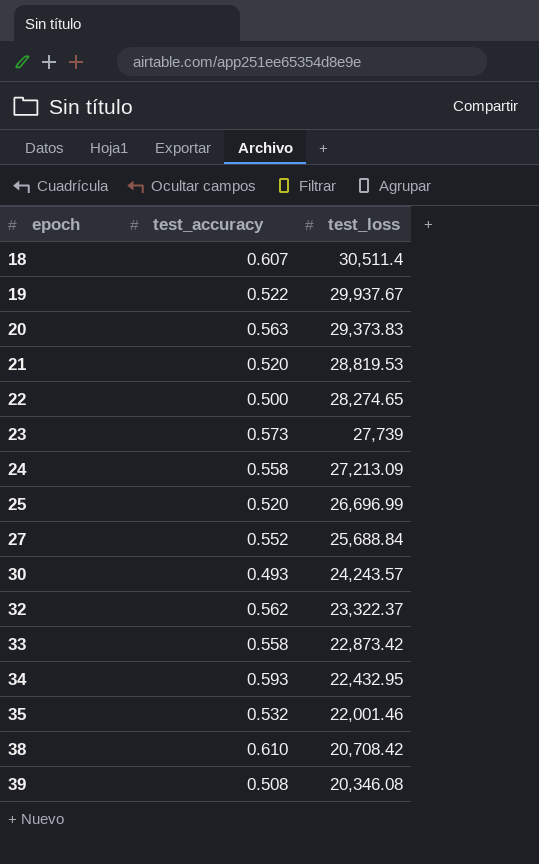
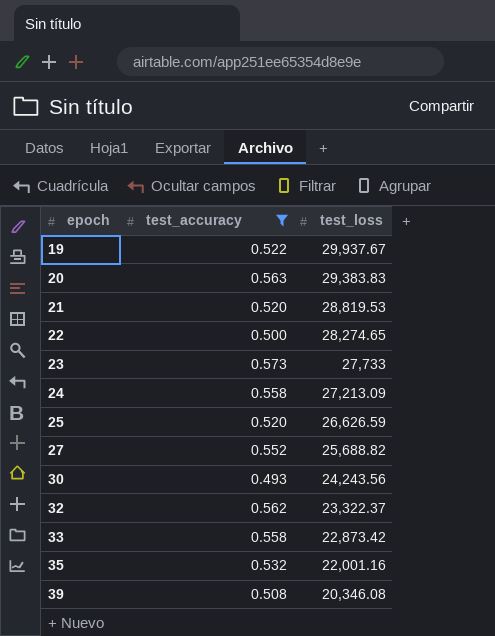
filter: none -> test_accuracy <= 0.573
20 | test_loss: 29,373.83 -> 29,383.83
23 | test_loss: 27,739 -> 27,733
25 | test_loss: 26,696.99 -> 26,626.59
27 | test_loss: 25,688.84 -> 25,688.82
30 | test_loss: 24,243.57 -> 24,243.56
35 | test_loss: 22,001.46 -> 22,001.16

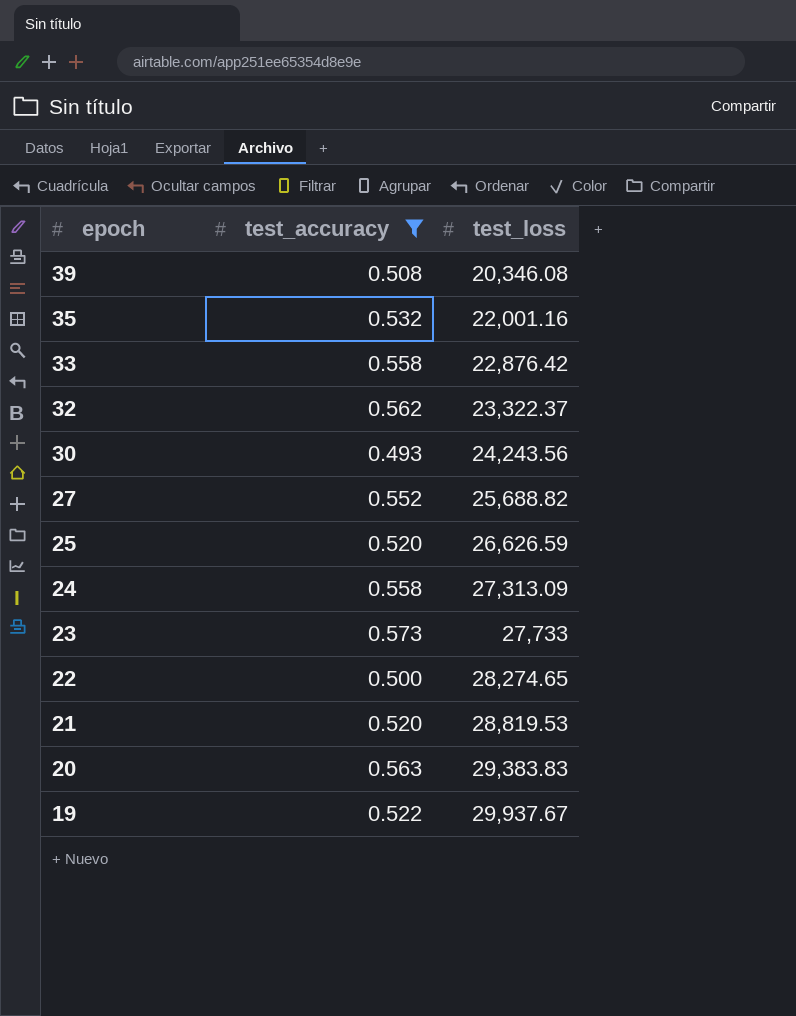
row order: epoch ascending -> epoch descending
33 | test_loss: 22,873.42 -> 22,876.42
24 | test_loss: 27,213.09 -> 27,313.09

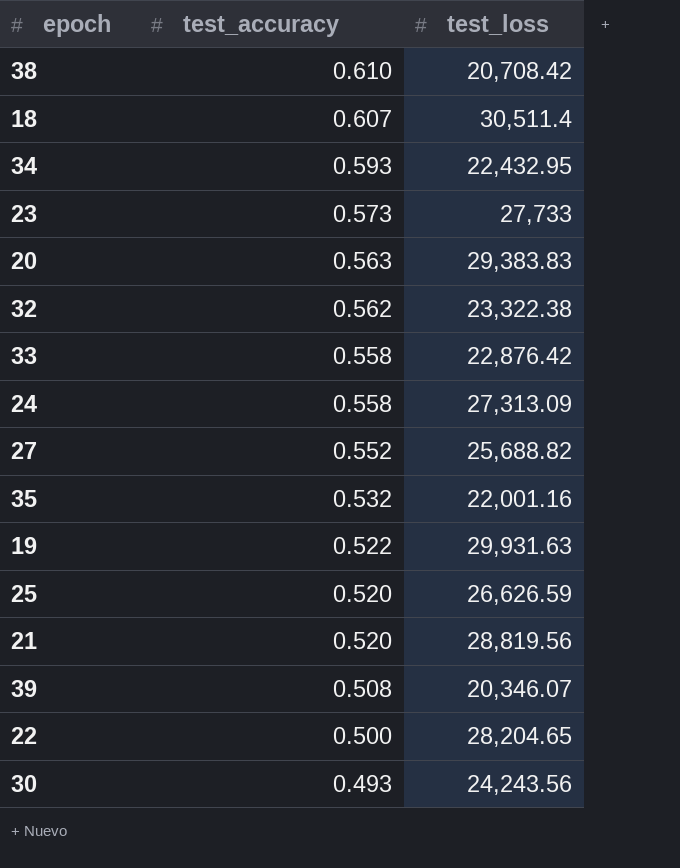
filter: test_accuracy <= 0.573 -> none
row order: epoch descending -> test_accuracy descending
32 | test_loss: 23,322.37 -> 23,322.38
19 | test_loss: 29,937.67 -> 29,931.63
21 | test_loss: 28,819.53 -> 28,819.56
39 | test_loss: 20,346.08 -> 20,346.07
22 | test_loss: 28,274.65 -> 28,204.65

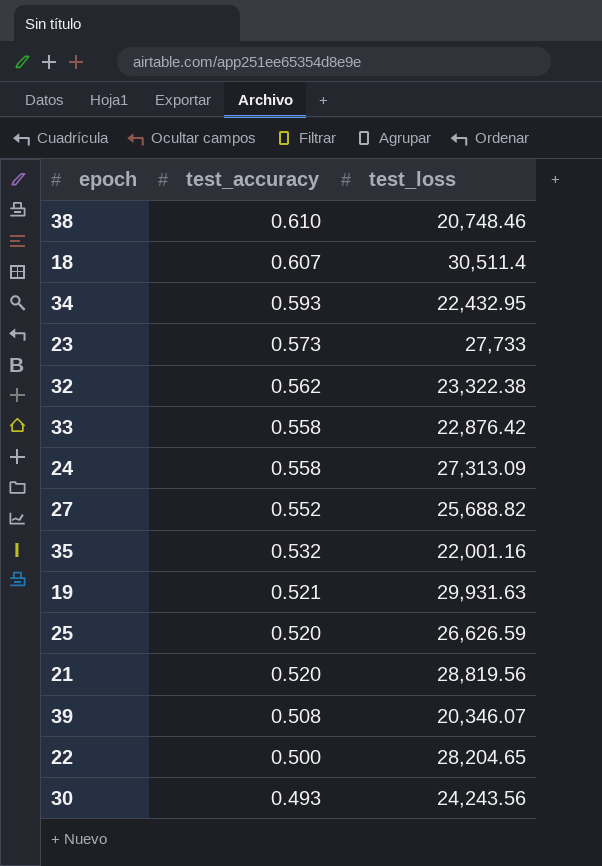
row 20: 0.563 | 29,383.83 -> none
38 | test_loss: 20,708.42 -> 20,748.46
19 | test_accuracy: 0.522 -> 0.521

